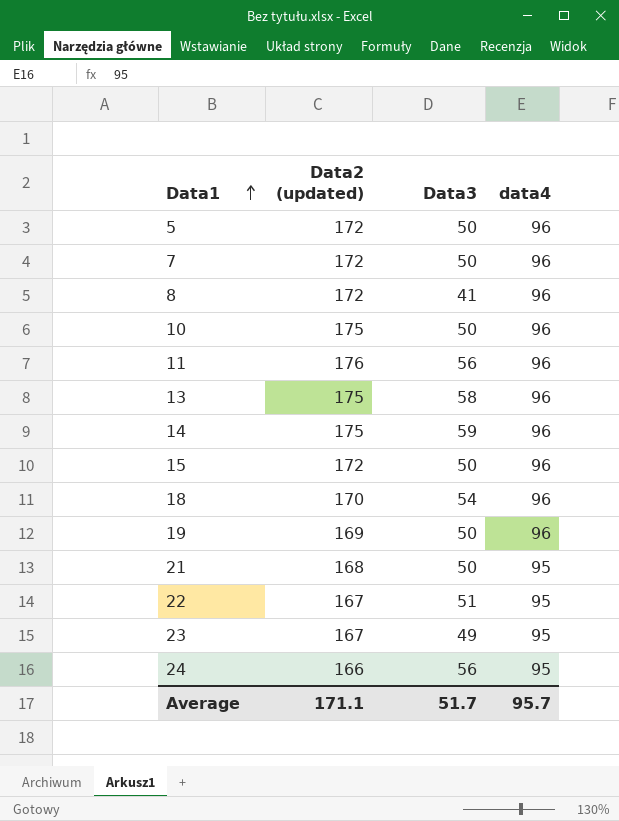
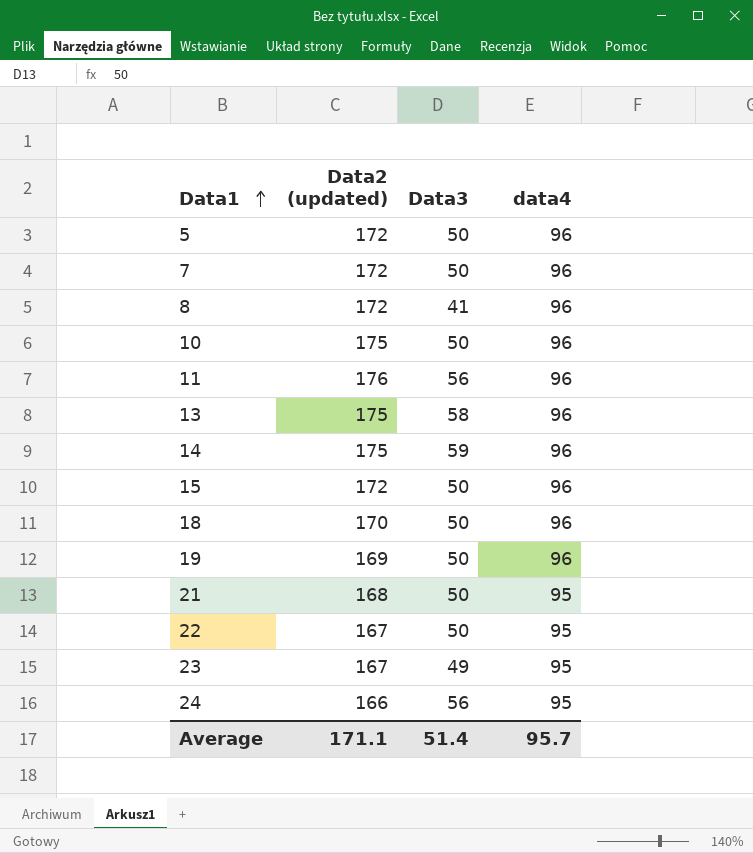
18 | Data3: 54 -> 50
22 | Data3: 51 -> 50
Average | Data3: 51.7 -> 51.4

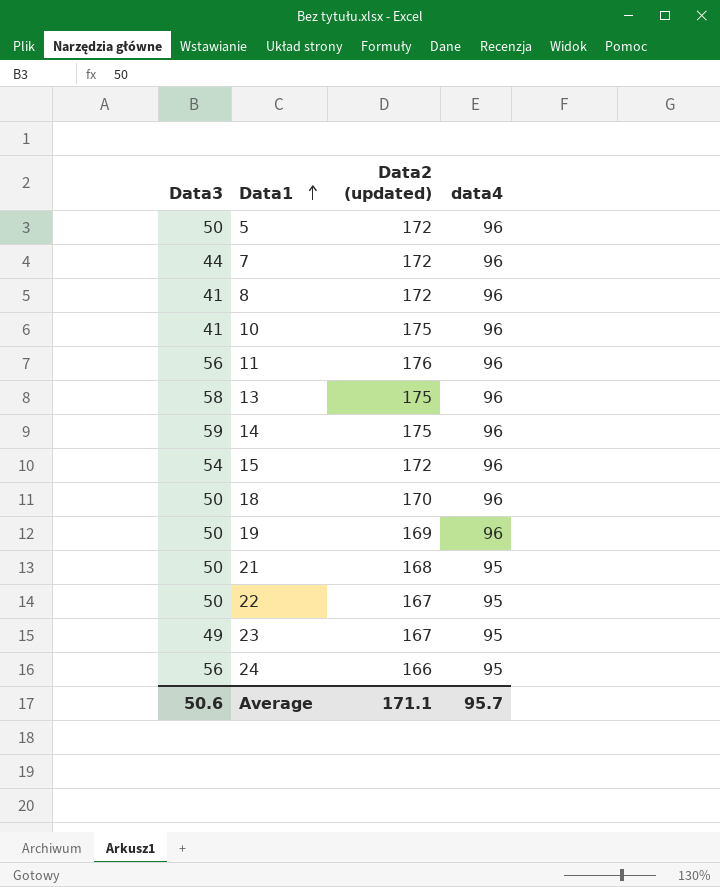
column Data3 | position: 3 -> 1
7 | Data3: 50 -> 44
10 | Data3: 50 -> 41
15 | Data3: 50 -> 54
Average | Data3: 51.4 -> 50.6

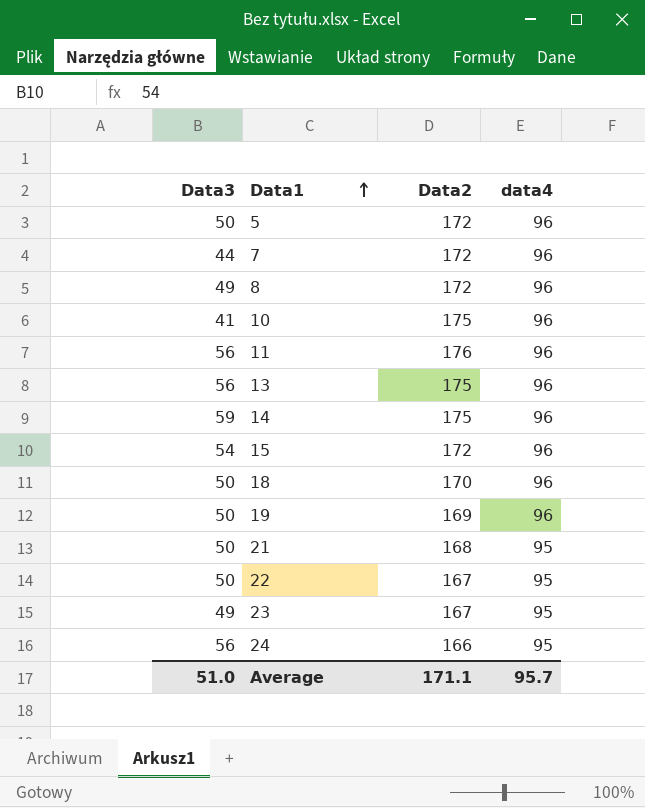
column name: Data2 (updated) -> Data2
8 | Data3: 41 -> 49
13 | Data3: 58 -> 56
Average | Data3: 50.6 -> 51.0

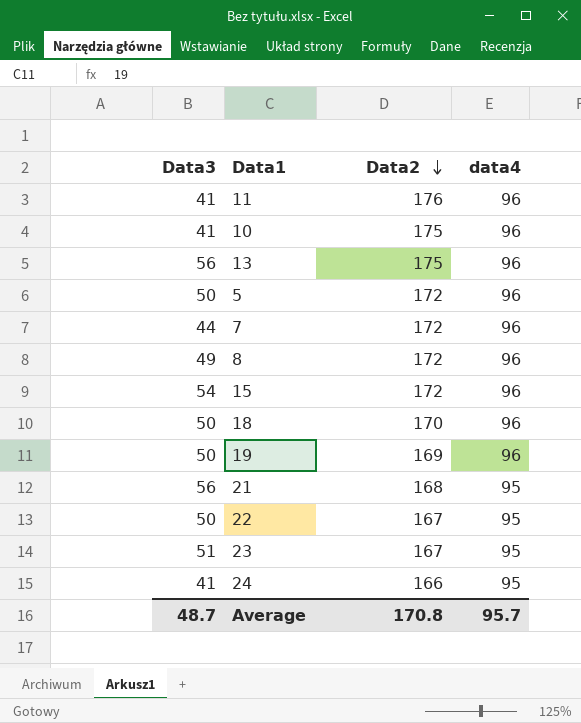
row order: Data1 ascending -> Data2 descending
row 14: 59 | 175 | 96 -> none
11 | Data3: 56 -> 41
21 | Data3: 50 -> 56
23 | Data3: 49 -> 51
24 | Data3: 56 -> 41
Average | Data3: 51.0 -> 48.7
Average | Data2: 171.1 -> 170.8

